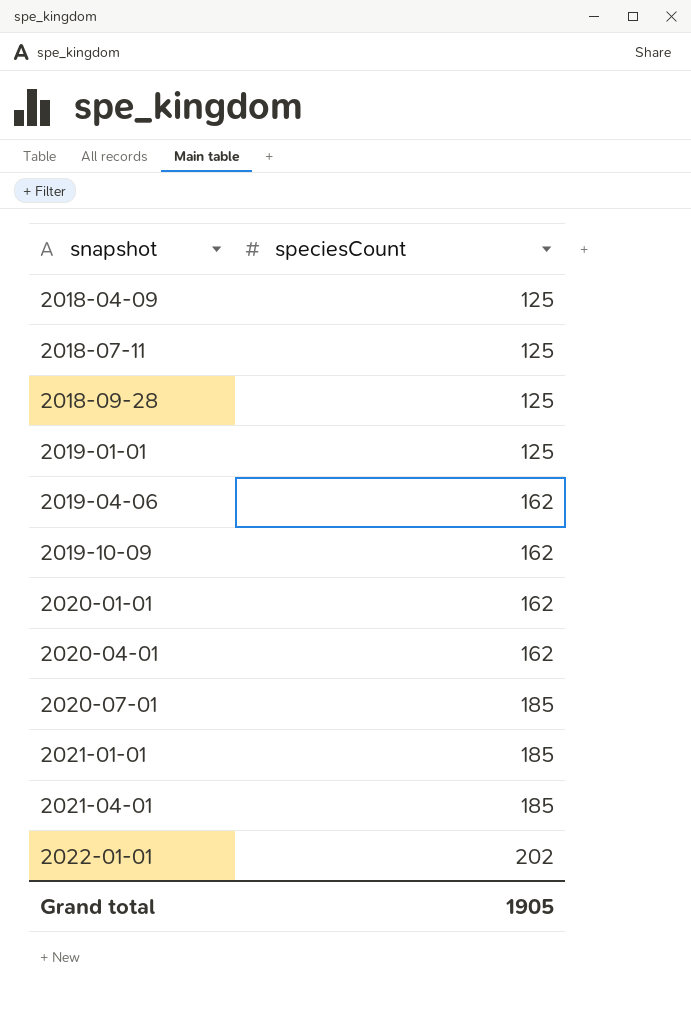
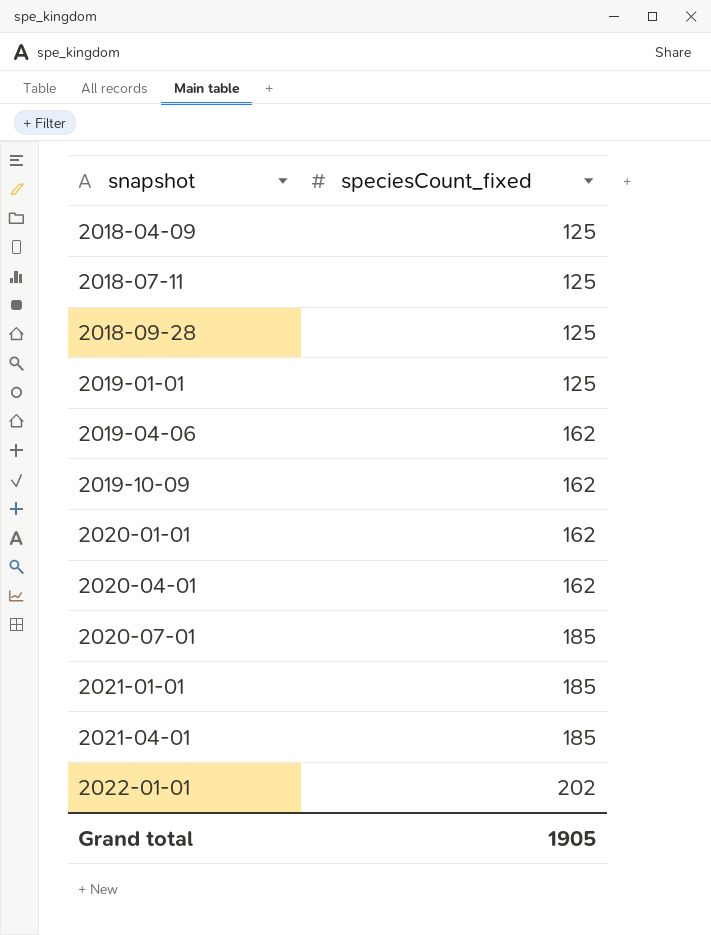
column name: speciesCount -> speciesCount_fixed

